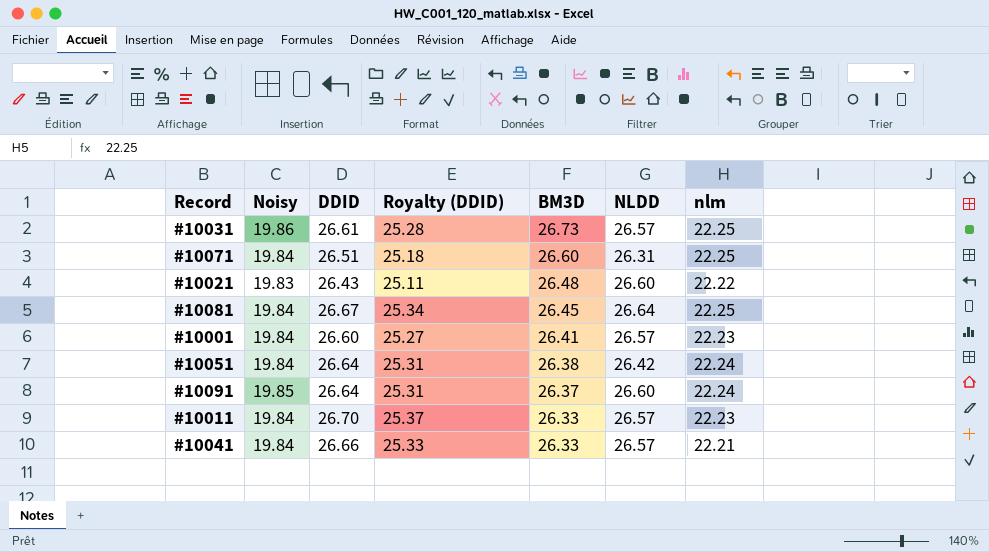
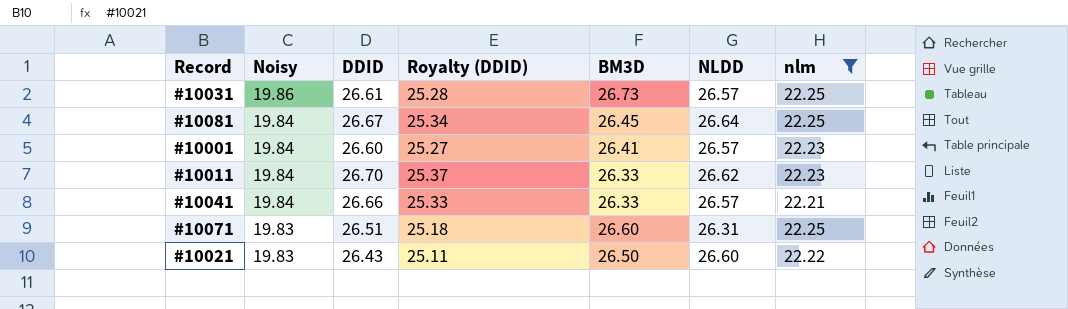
filter: none -> nlm != 22.24
row order: BM3D descending -> Noisy descending
#10011 | NLDD: 26.57 -> 26.62
#10071 | Noisy: 19.84 -> 19.83
#10021 | BM3D: 26.48 -> 26.50

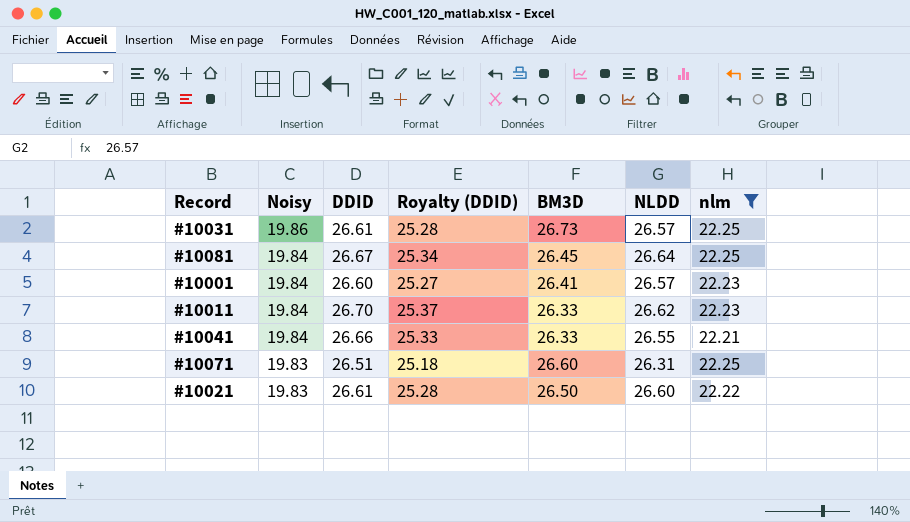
#10041 | NLDD: 26.57 -> 26.55
#10021 | DDID: 26.43 -> 26.61
#10021 | Royalty (DDID): 25.11 -> 25.28

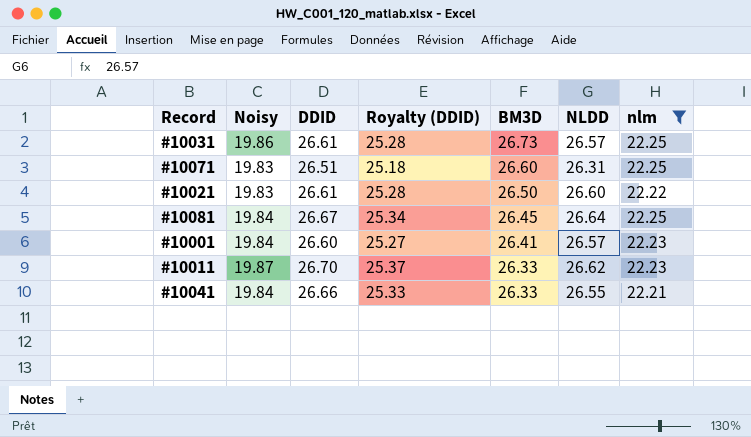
row order: Noisy descending -> BM3D descending
#10011 | Noisy: 19.84 -> 19.87

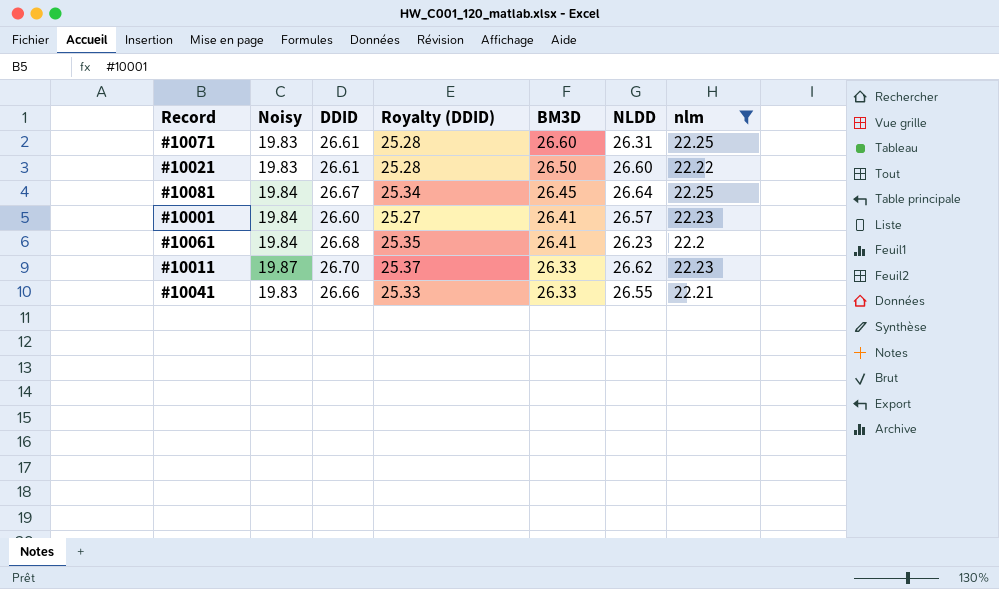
row #10031: 19.86 | 26.61 | 25.28 | 26.73 | 26.57 | 22.25 -> none
#10071 | DDID: 26.51 -> 26.61
#10071 | Royalty (DDID): 25.18 -> 25.28
row #10061: none -> 19.84 | 26.68 | 25.35 | 26.41 | 26.23 | 22.2
#10041 | Noisy: 19.84 -> 19.83

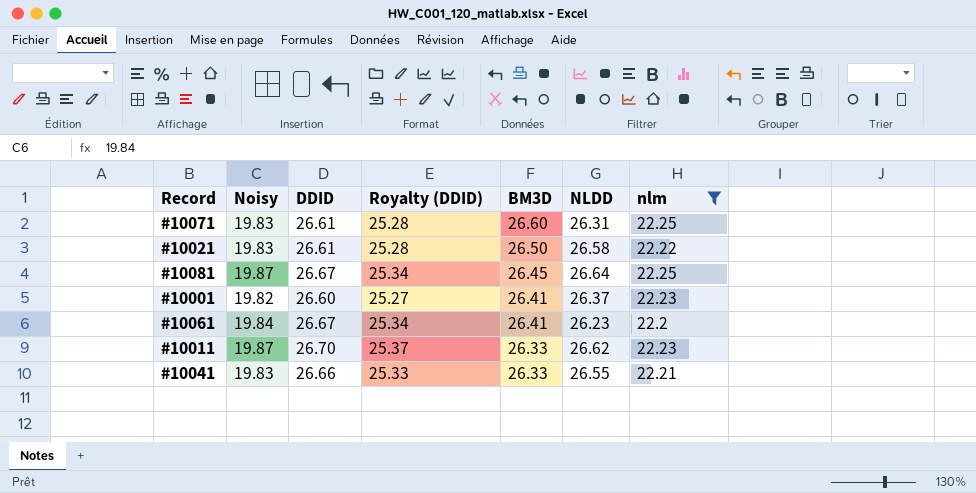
#10021 | NLDD: 26.60 -> 26.58
#10081 | Noisy: 19.84 -> 19.87
#10001 | Noisy: 19.84 -> 19.82
#10001 | NLDD: 26.57 -> 26.37
#10061 | DDID: 26.68 -> 26.67
#10061 | Royalty (DDID): 25.35 -> 25.34

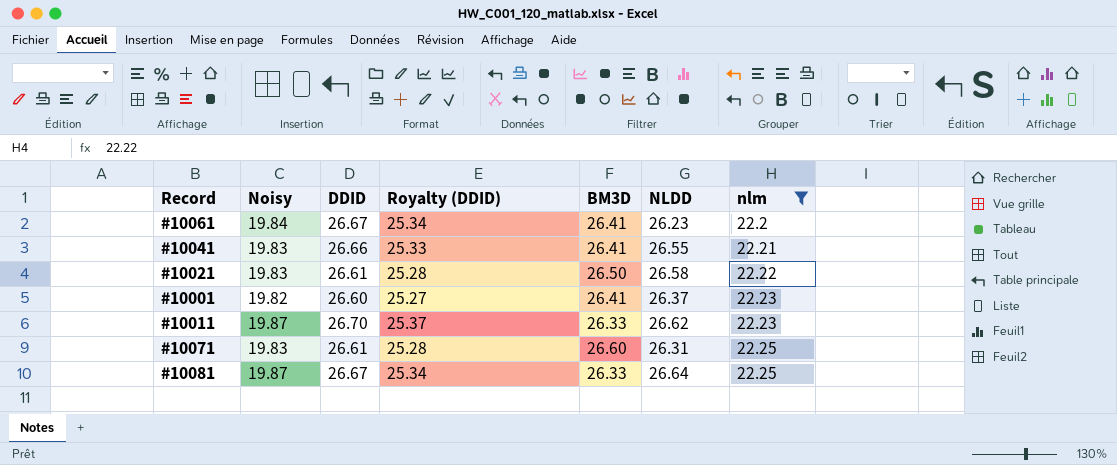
row order: BM3D descending -> nlm ascending
#10041 | BM3D: 26.33 -> 26.41
#10081 | BM3D: 26.45 -> 26.33

